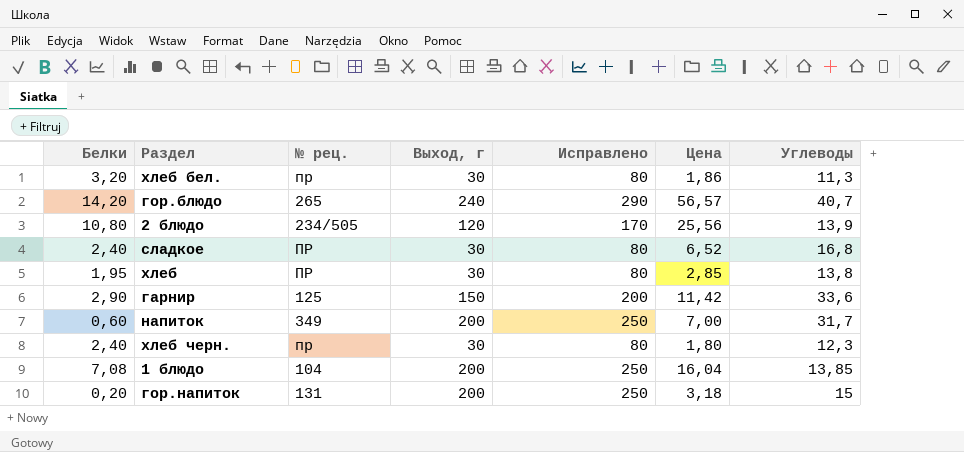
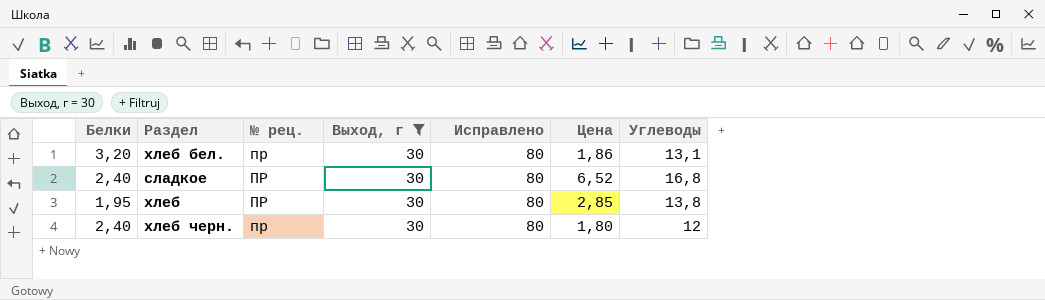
filter: none -> Выход, г = 30
хлеб бел. | Углеводы: 11,3 -> 13,1
хлеб черн. | Углеводы: 12,3 -> 12

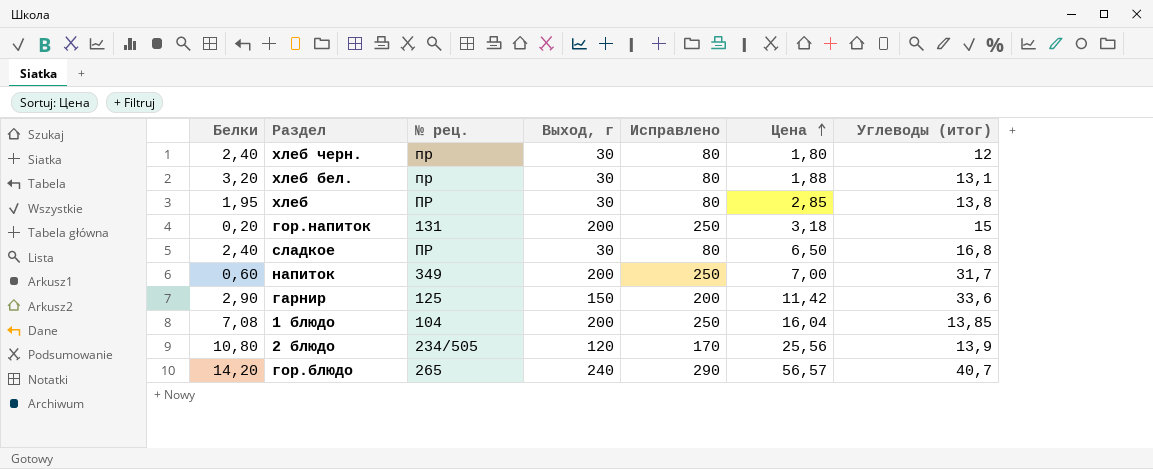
filter: Выход, г = 30 -> none
row order: none -> Цена ascending
column name: Углеводы -> Углеводы (итог)
хлеб бел. | Цена: 1,86 -> 1,88
сладкое | Цена: 6,52 -> 6,50

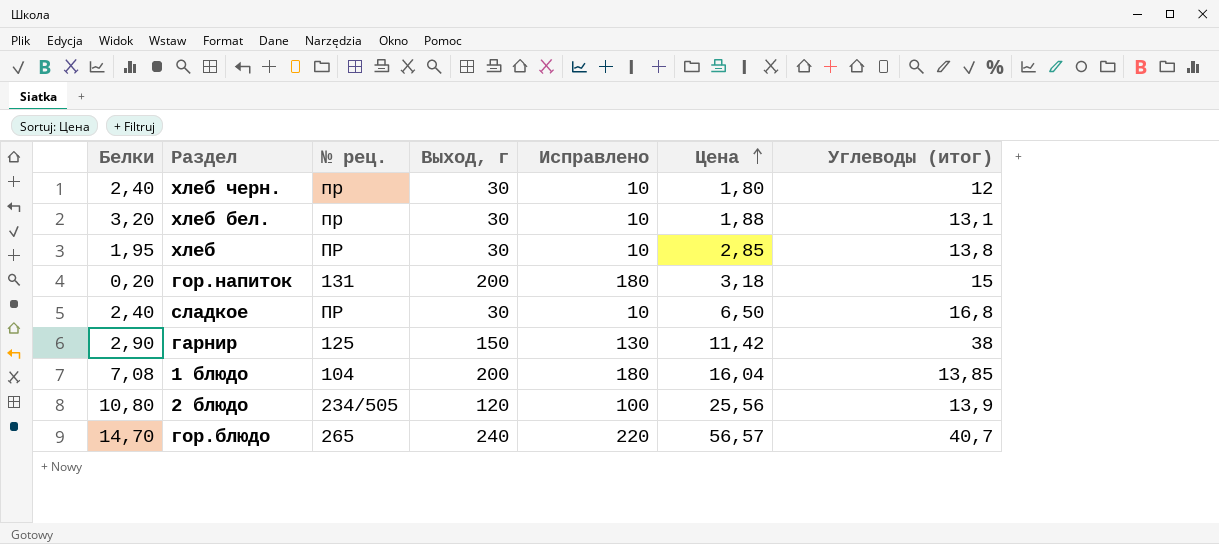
column Исправлено | formula: [Выход, г] + 50 -> [Выход, г] - 20
row напиток: 0,60 | 349 | 200 | 250 | 7,00 | 31,7 -> none
гарнир | Углеводы (итог): 33,6 -> 38
гор.блюдо | Белки: 14,20 -> 14,70

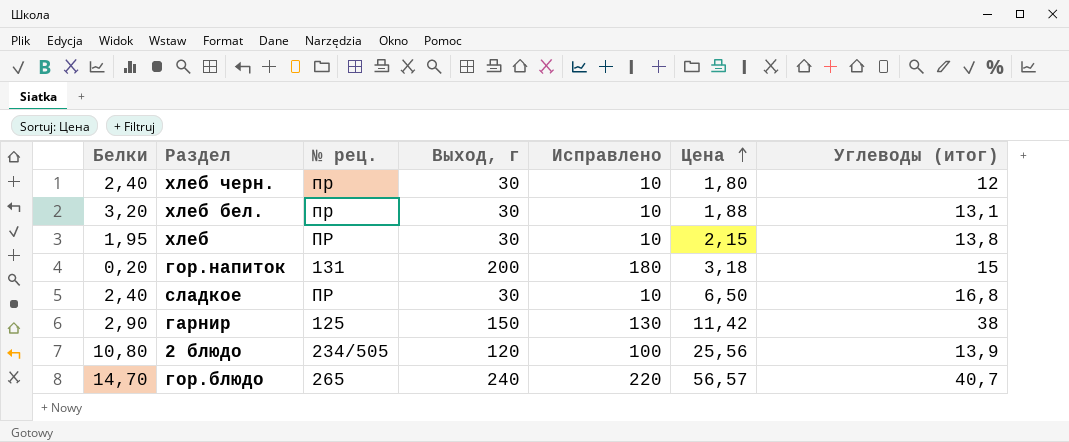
row 1 блюдо: 7,08 | 104 | 200 | 180 | 16,04 | 13,85 -> none
хлеб | Цена: 2,85 -> 2,15

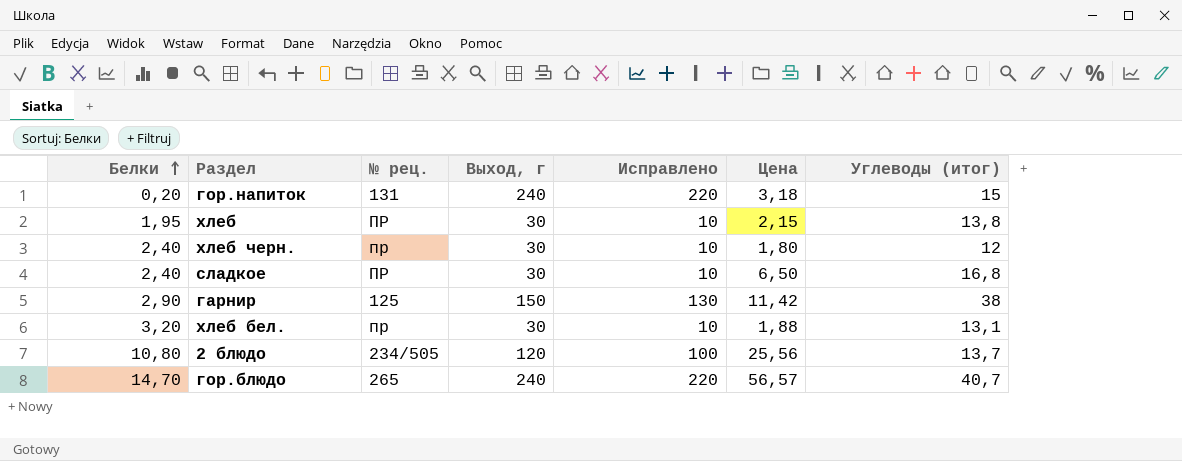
row order: Цена ascending -> Белки ascending
гор.напиток | Выход, г: 200 -> 240
гор.напиток | Исправлено: 180 -> 220
2 блюдо | Углеводы (итог): 13,9 -> 13,7

